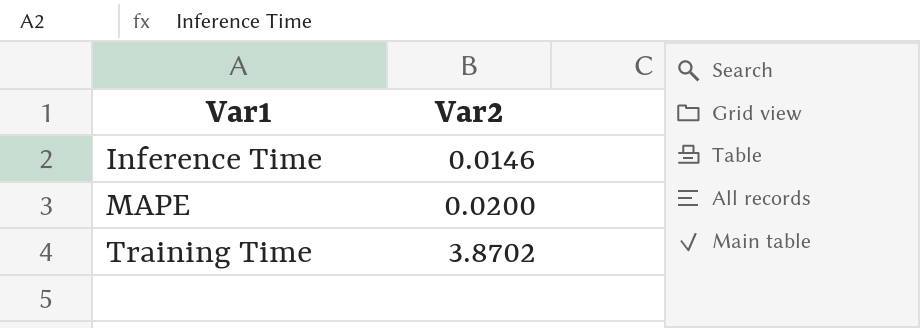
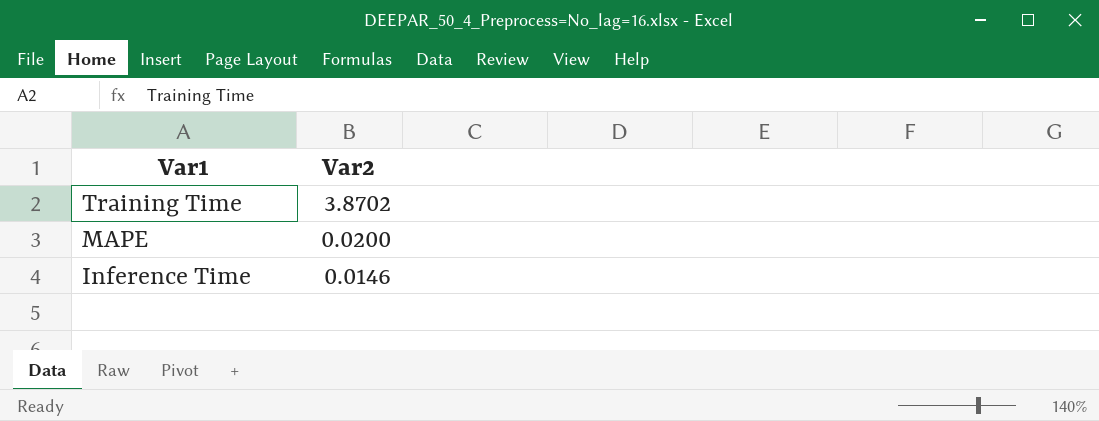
row order: Var1 ascending -> Var1 descending

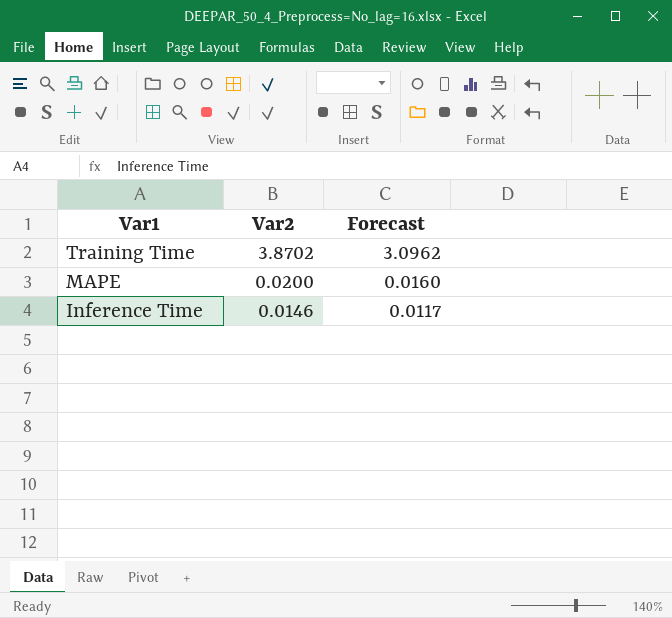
column Forecast | formula: none -> [Var2] * 0.8

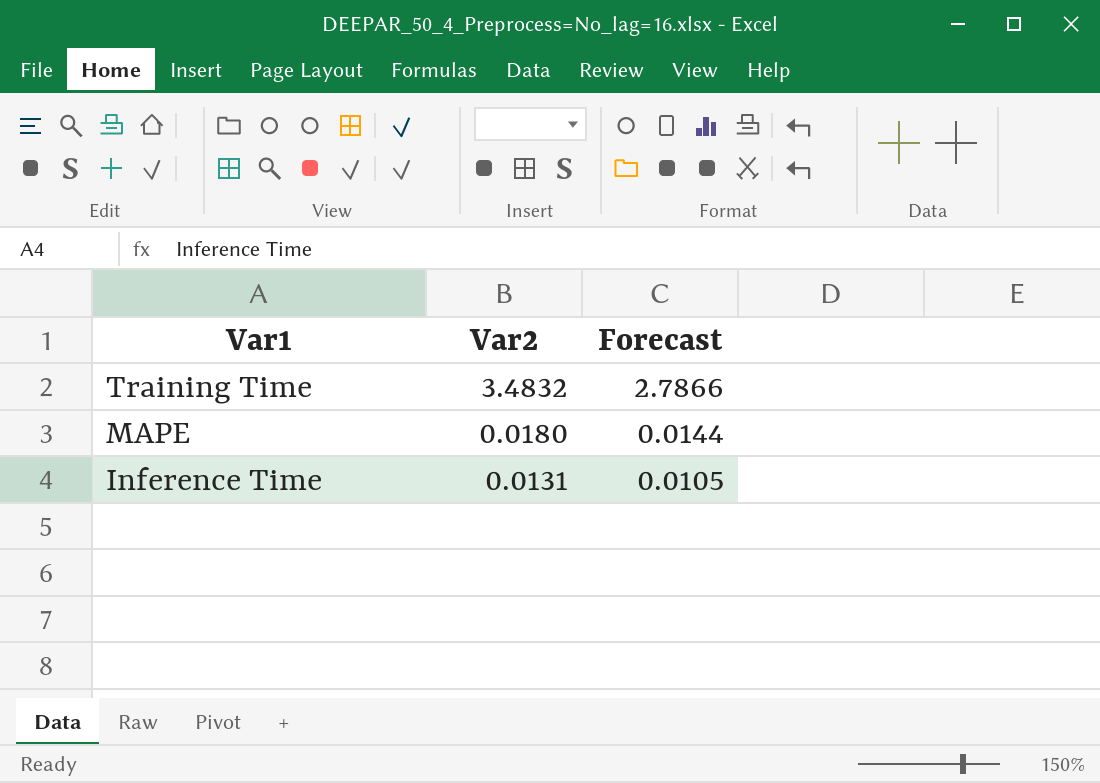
Training Time | Var2: 3.8702 -> 3.4832
Training Time | Forecast: 3.0962 -> 2.7866
MAPE | Var2: 0.0200 -> 0.0180
MAPE | Forecast: 0.0160 -> 0.0144
Inference Time | Var2: 0.0146 -> 0.0131
Inference Time | Forecast: 0.0117 -> 0.0105

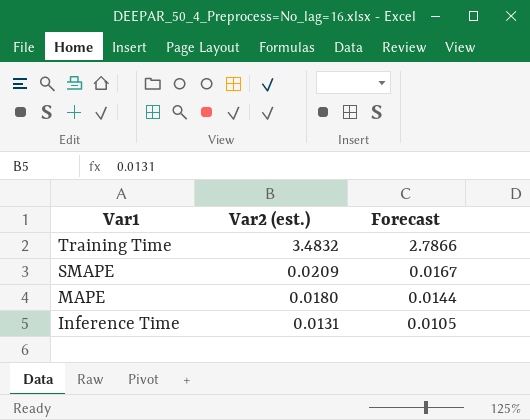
column name: Var2 -> Var2 (est.)
row SMAPE: none -> 0.0209 | 0.0167

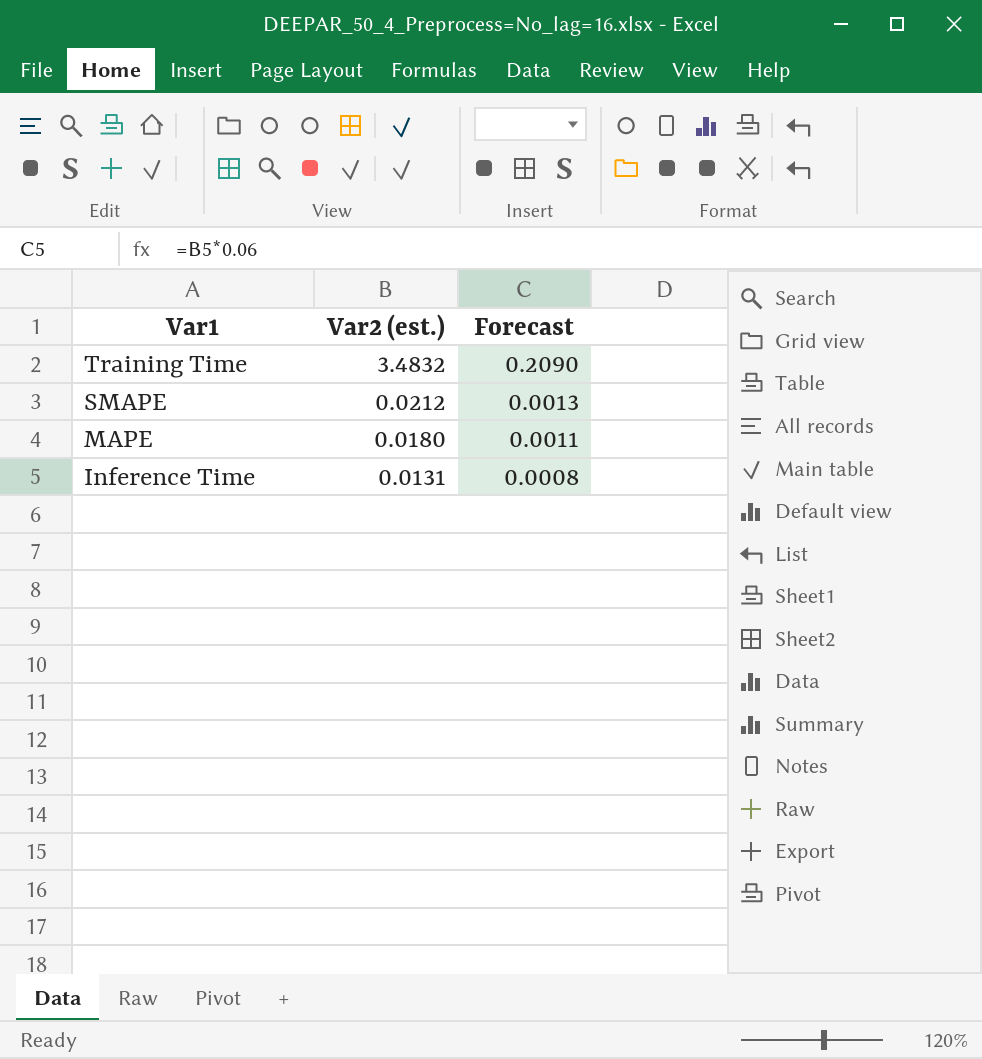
column Forecast | formula: [Var2 (est.)] * 0.8 -> [Var2 (est.)] * 0.06
SMAPE | Var2 (est.): 0.0209 -> 0.0212

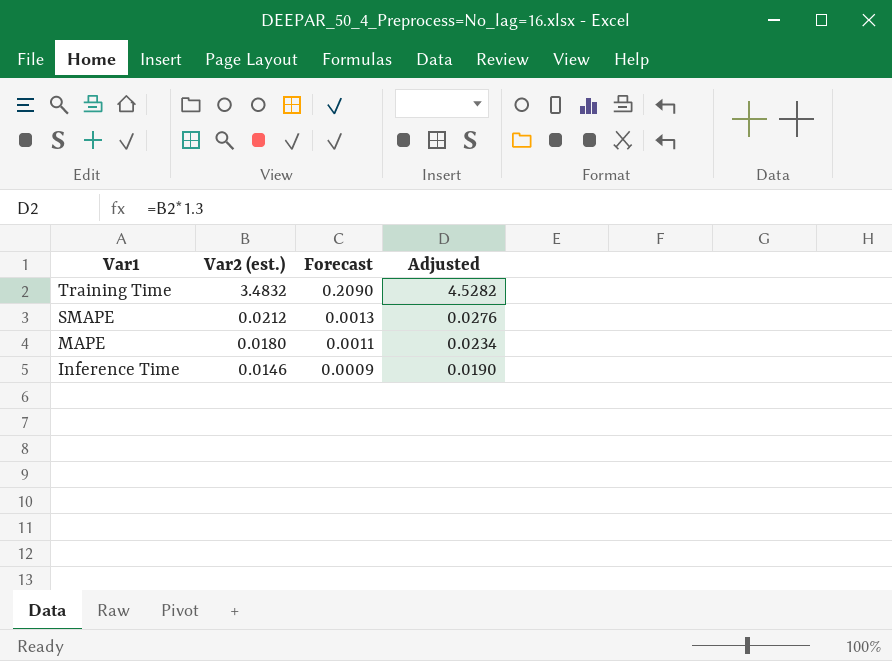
column Adjusted | formula: none -> [Var2 (est.)] * 1.3
Inference Time | Var2 (est.): 0.0131 -> 0.0146
Inference Time | Forecast: 0.0008 -> 0.0009

